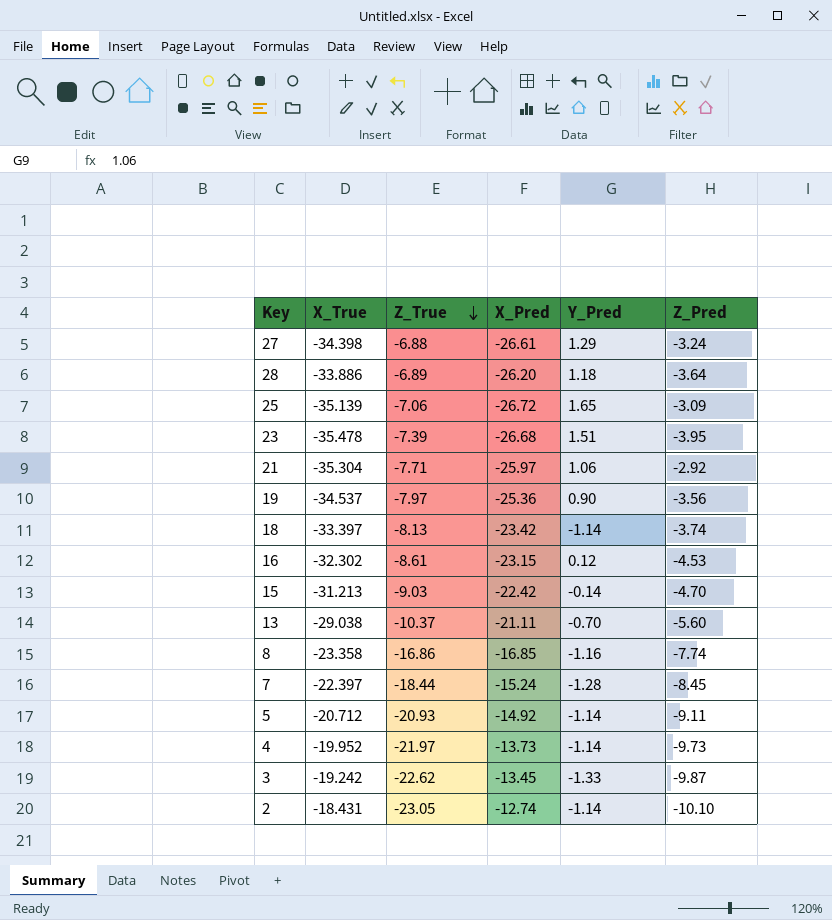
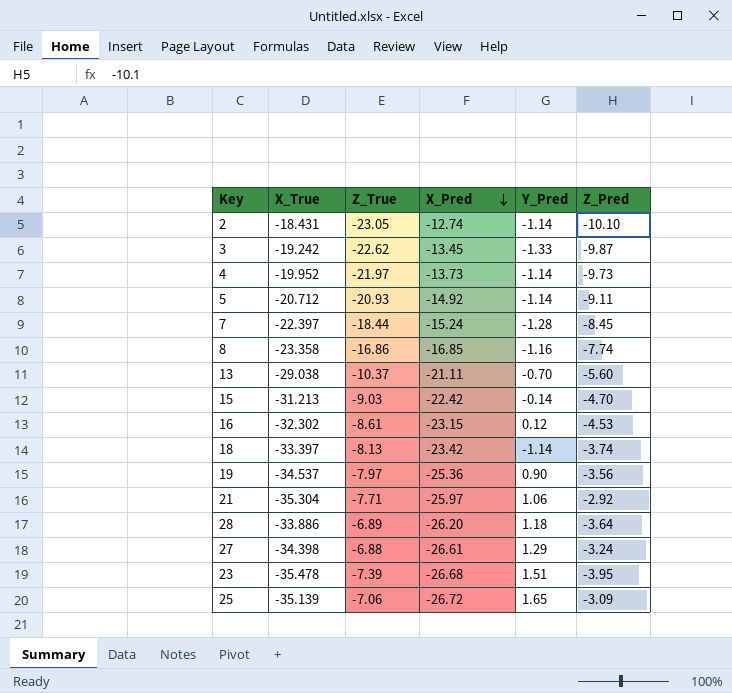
row order: Z_True descending -> X_Pred descending

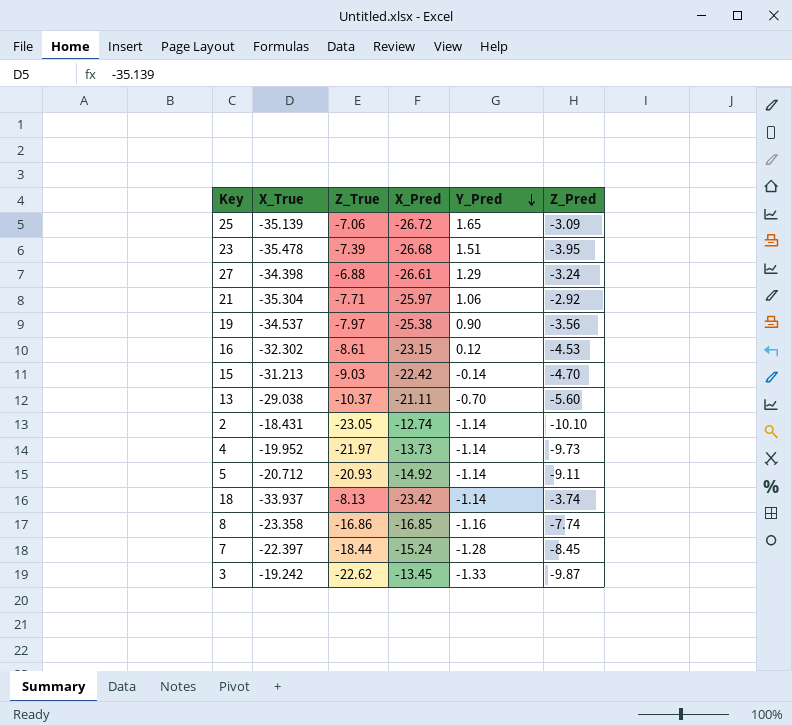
row order: X_Pred descending -> Y_Pred descending
row 28: -33.886 | -6.89 | -26.20 | 1.18 | -3.64 -> none
19 | X_Pred: -25.36 -> -25.38
18 | X_True: -33.397 -> -33.937

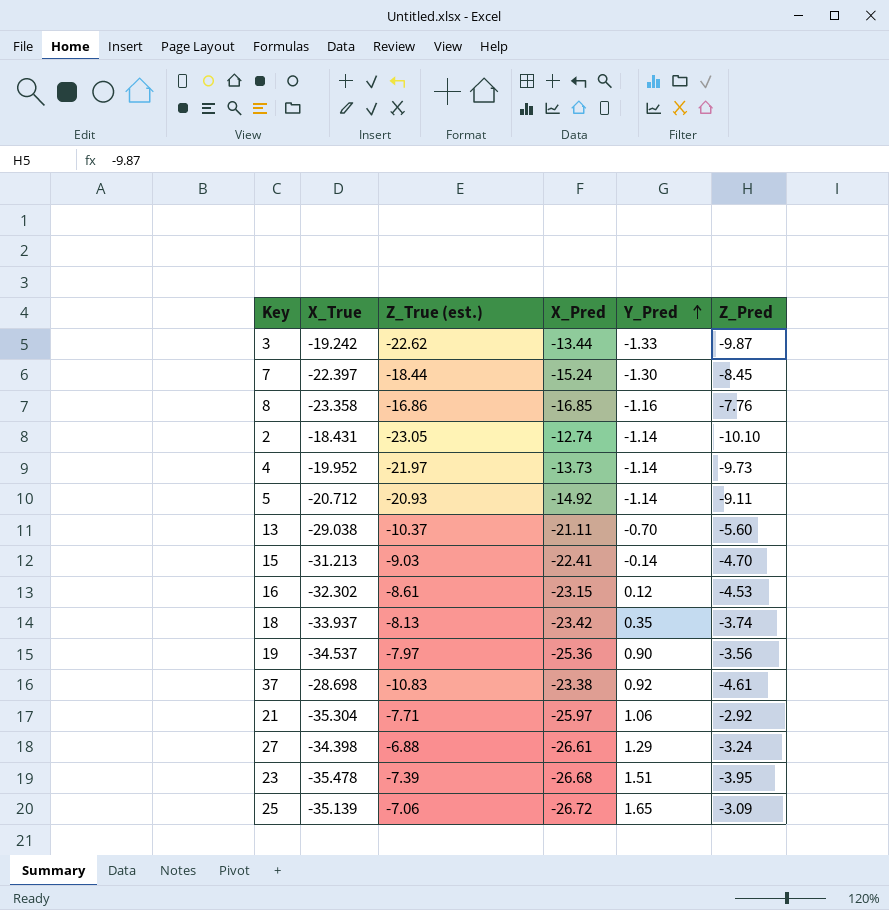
row order: Y_Pred descending -> Y_Pred ascending
column name: Z_True -> Z_True (est.)
3 | X_Pred: -13.45 -> -13.44
7 | Y_Pred: -1.28 -> -1.30
8 | Z_Pred: -7.74 -> -7.76
15 | X_Pred: -22.42 -> -22.41
18 | Y_Pred: -1.14 -> 0.35
19 | X_Pred: -25.38 -> -25.36
row 37: none -> -28.698 | -10.83 | -23.38 | 0.92 | -4.61

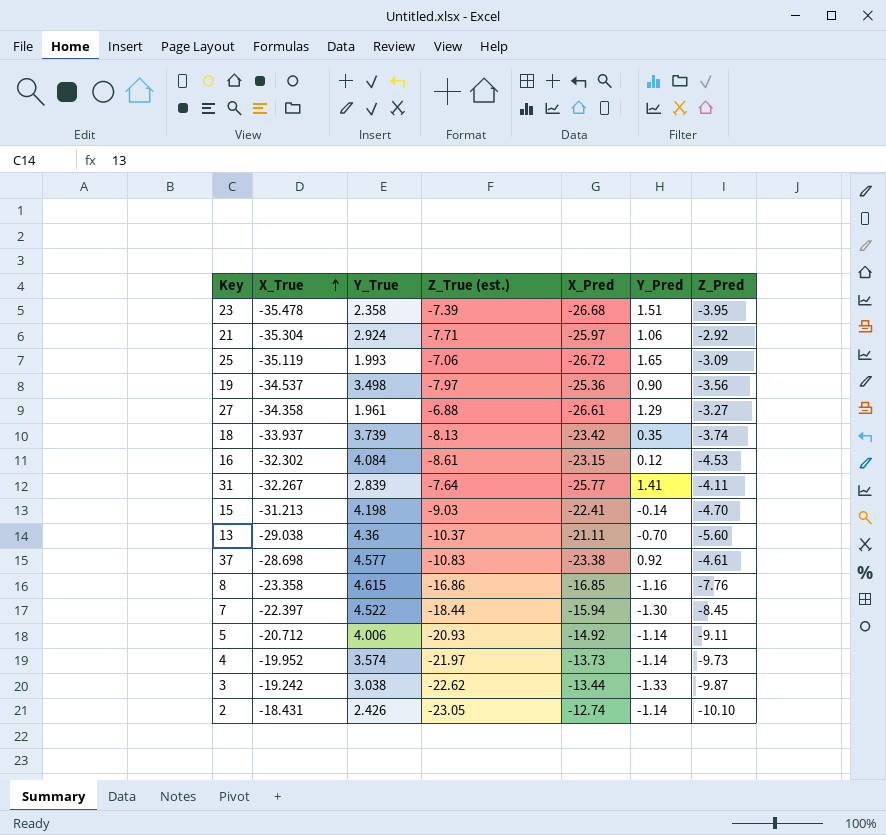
row order: Y_Pred ascending -> X_True ascending
column Y_True | position: none -> 3
25 | X_True: -35.139 -> -35.119
27 | X_True: -34.398 -> -34.358
27 | Z_Pred: -3.24 -> -3.27
row 31: none -> -32.267 | 2.839 | -7.64 | -25.77 | 1.41 | -4.11
7 | X_Pred: -15.24 -> -15.94

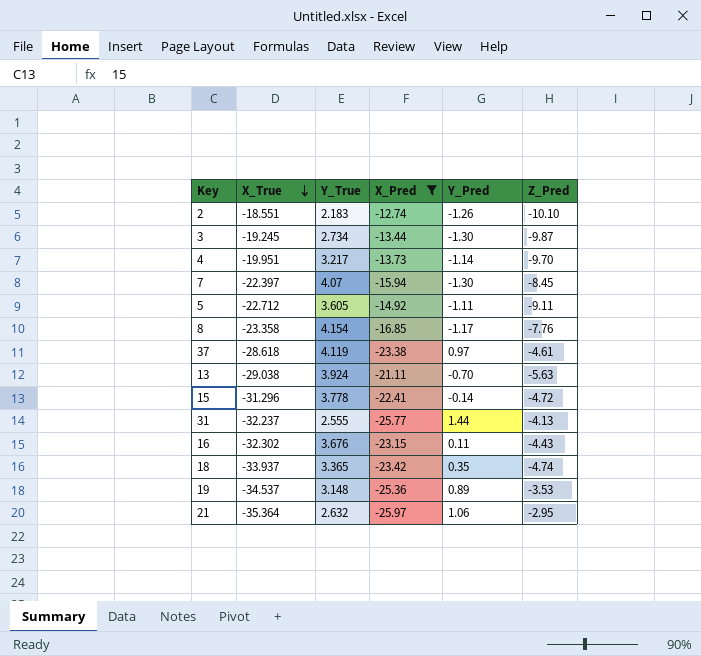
filter: none -> X_Pred >= -25.97
row order: X_True ascending -> X_True descending
column Z_True (est.) | position: 4 -> none
2 | X_True: -18.431 -> -18.551
2 | Y_True: 2.426 -> 2.183
2 | Y_Pred: -1.14 -> -1.26
3 | X_True: -19.242 -> -19.245
3 | Y_True: 3.038 -> 2.734
3 | Y_Pred: -1.33 -> -1.30
4 | X_True: -19.952 -> -19.951
4 | Y_True: 3.574 -> 3.217
4 | Z_Pred: -9.73 -> -9.70
7 | Y_True: 4.522 -> 4.07
5 | X_True: -20.712 -> -22.712
5 | Y_True: 4.006 -> 3.605
5 | Y_Pred: -1.14 -> -1.11
8 | Y_True: 4.615 -> 4.154
8 | Y_Pred: -1.16 -> -1.17
37 | X_True: -28.698 -> -28.618
37 | Y_True: 4.577 -> 4.119
37 | Y_Pred: 0.92 -> 0.97
13 | Y_True: 4.36 -> 3.924
13 | Z_Pred: -5.60 -> -5.63
15 | X_True: -31.213 -> -31.296
15 | Y_True: 4.198 -> 3.778
15 | Z_Pred: -4.70 -> -4.72
31 | X_True: -32.267 -> -32.237
31 | Y_True: 2.839 -> 2.555
31 | Y_Pred: 1.41 -> 1.44
31 | Z_Pred: -4.11 -> -4.13
16 | Y_True: 4.084 -> 3.676
16 | Y_Pred: 0.12 -> 0.11
16 | Z_Pred: -4.53 -> -4.43
18 | Y_True: 3.739 -> 3.365
18 | Z_Pred: -3.74 -> -4.74
19 | Y_True: 3.498 -> 3.148
19 | Y_Pred: 0.90 -> 0.89
19 | Z_Pred: -3.56 -> -3.53
21 | X_True: -35.304 -> -35.364
21 | Y_True: 2.924 -> 2.632
21 | Z_Pred: -2.92 -> -2.95

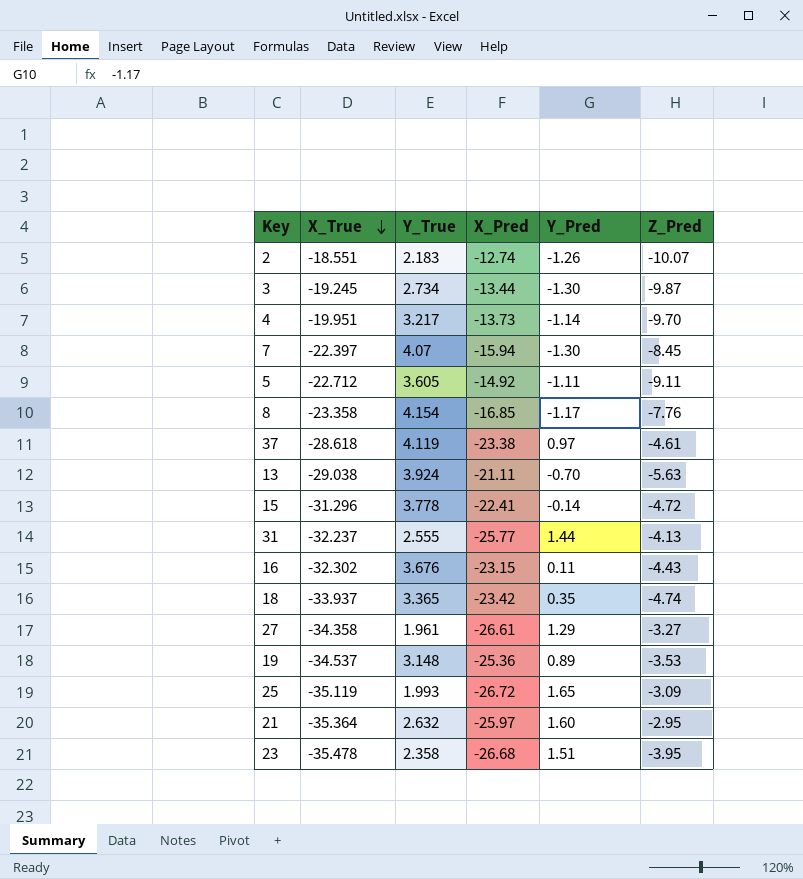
filter: X_Pred >= -25.97 -> none
2 | Z_Pred: -10.10 -> -10.07
21 | Y_Pred: 1.06 -> 1.60

